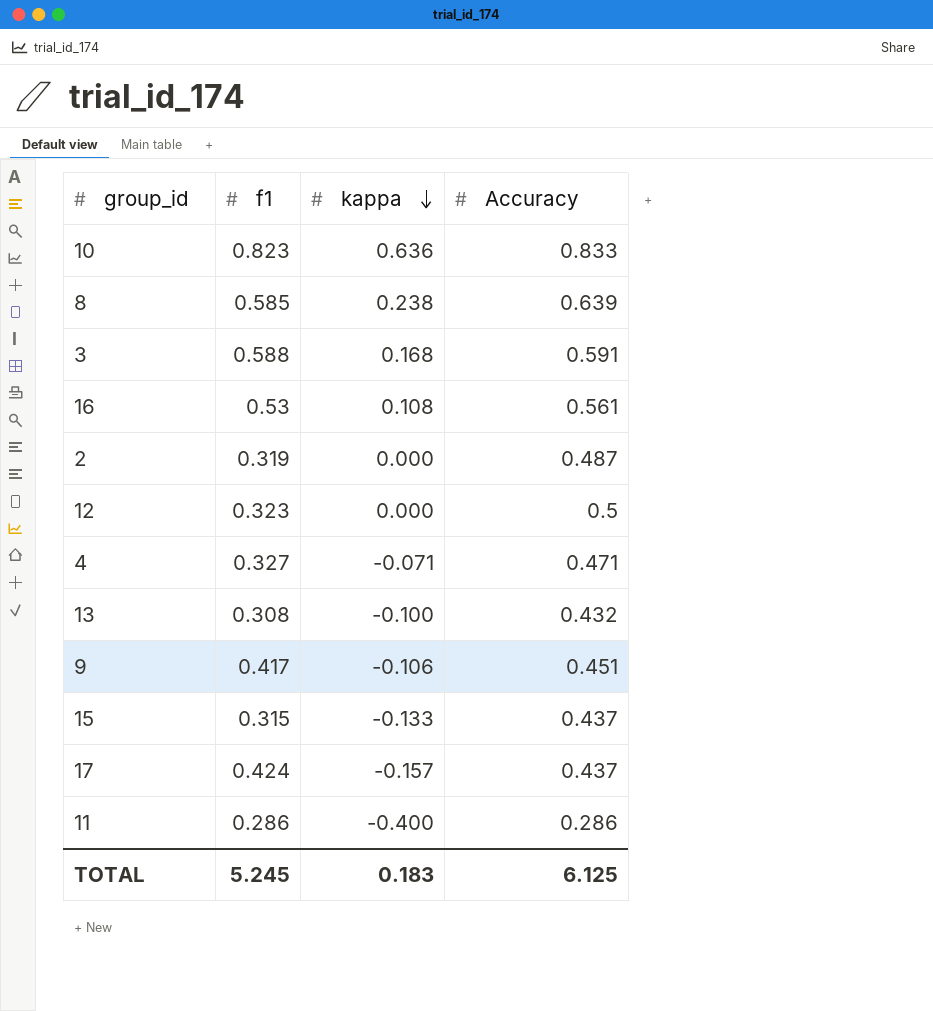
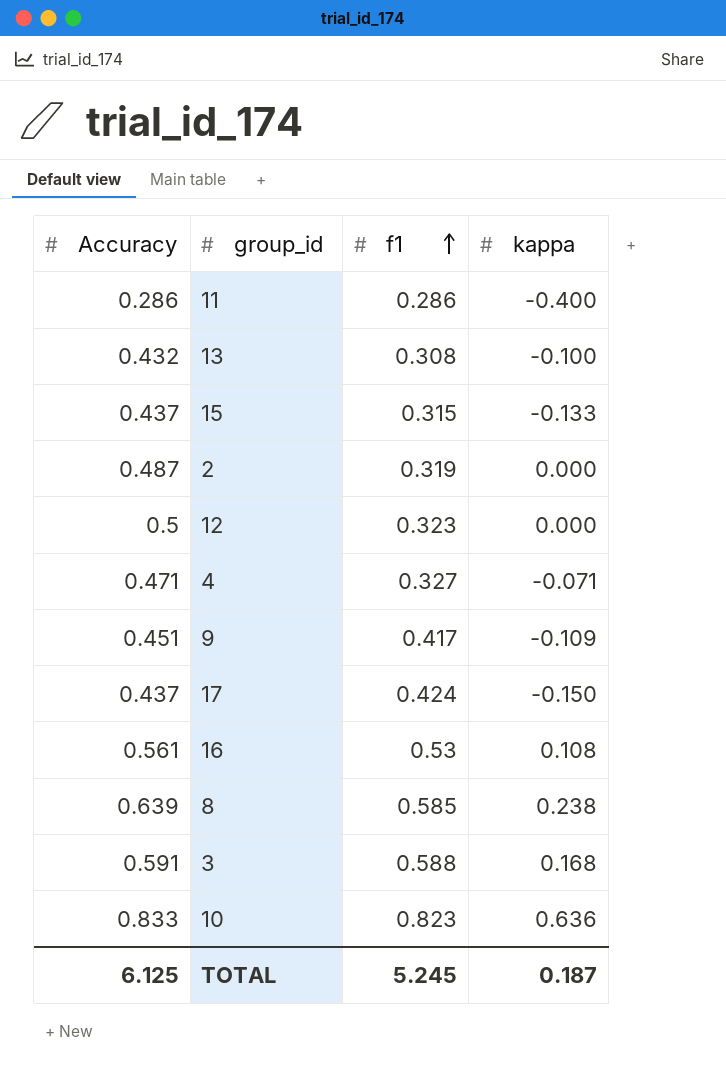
row order: kappa descending -> f1 ascending
column Accuracy | position: 4 -> 1
9 | kappa: -0.106 -> -0.109
17 | kappa: -0.157 -> -0.150
TOTAL | kappa: 0.183 -> 0.187

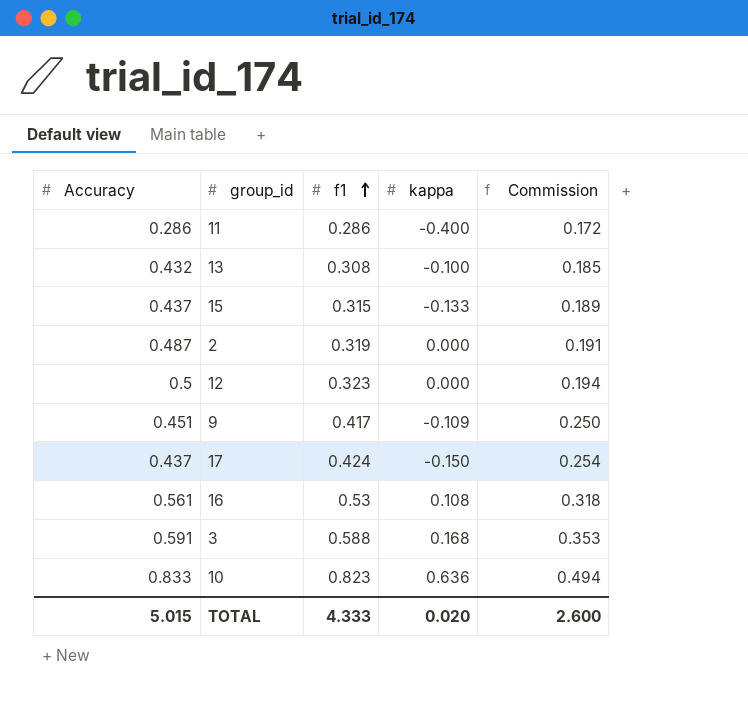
column Commission | formula: none -> [f1] * 0.6
row 4: 0.471 | 0.327 | -0.071 -> none
row 8: 0.639 | 0.585 | 0.238 -> none
TOTAL | Accuracy: 6.125 -> 5.015
TOTAL | f1: 5.245 -> 4.333
TOTAL | kappa: 0.187 -> 0.020

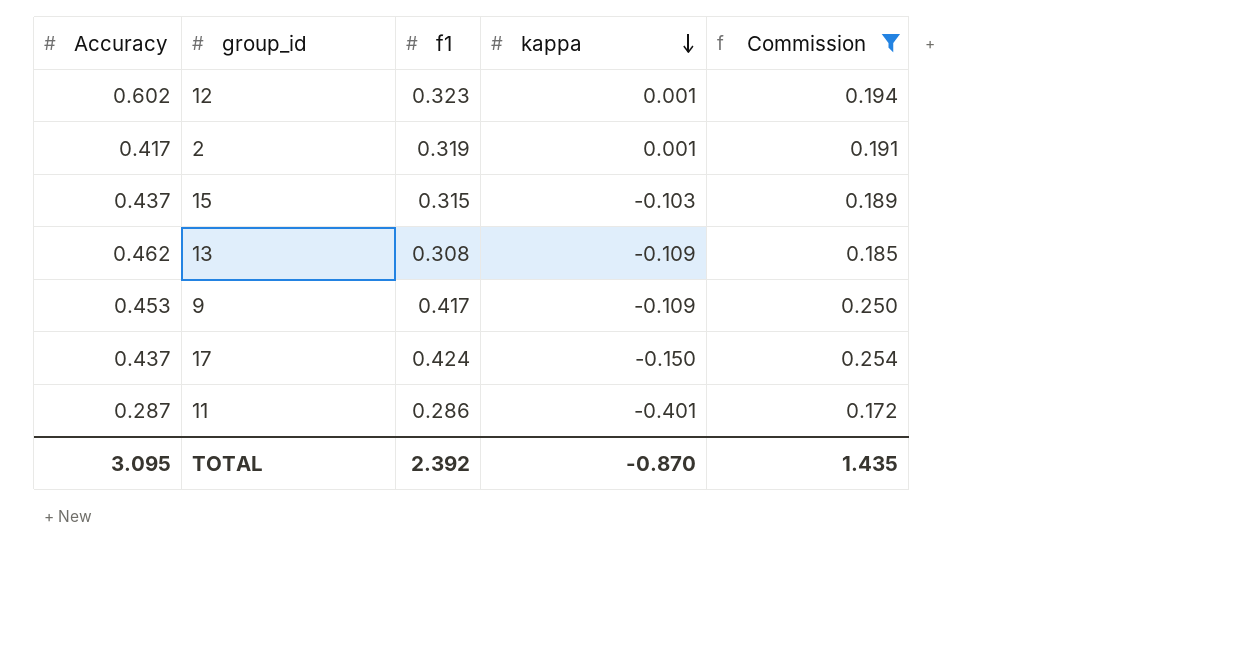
filter: none -> Commission <= 0.254
row order: f1 ascending -> kappa descending
12 | Accuracy: 0.5 -> 0.602
12 | kappa: 0.000 -> 0.001
2 | Accuracy: 0.487 -> 0.417
2 | kappa: 0.000 -> 0.001
15 | kappa: -0.133 -> -0.103
13 | Accuracy: 0.432 -> 0.462
13 | kappa: -0.100 -> -0.109
9 | Accuracy: 0.451 -> 0.453
11 | Accuracy: 0.286 -> 0.287
11 | kappa: -0.400 -> -0.401
TOTAL | Accuracy: 5.015 -> 3.095
TOTAL | f1: 4.333 -> 2.392
TOTAL | kappa: 0.020 -> -0.870
TOTAL | Commission: 2.600 -> 1.435

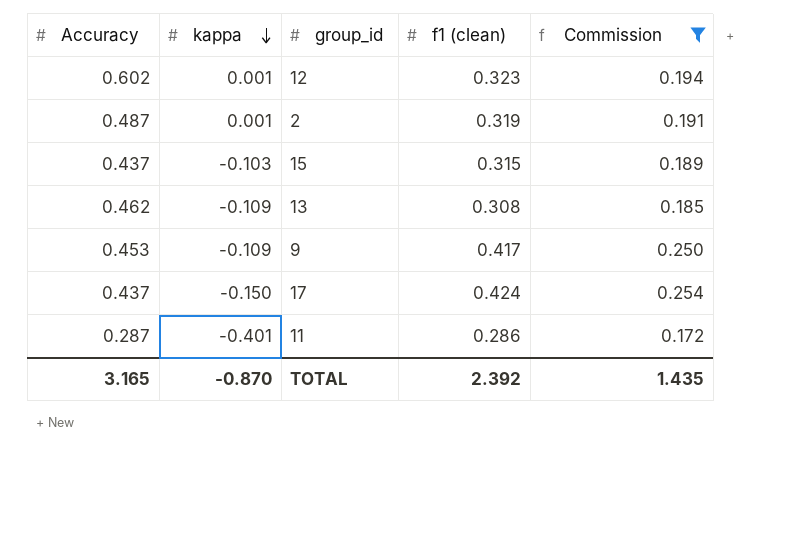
column kappa | position: 4 -> 2
column name: f1 -> f1 (clean)
2 | Accuracy: 0.417 -> 0.487
TOTAL | Accuracy: 3.095 -> 3.165

